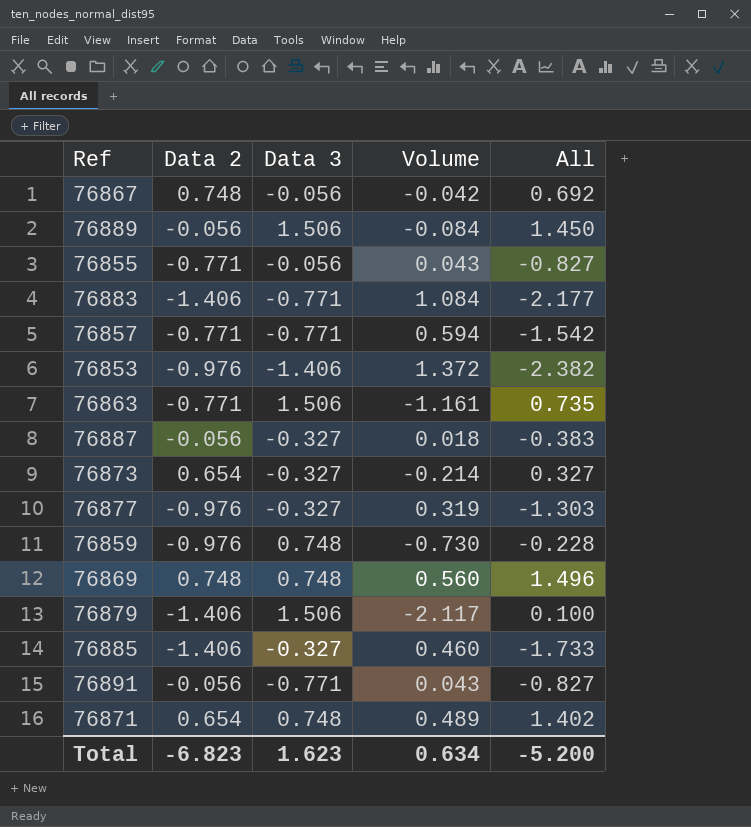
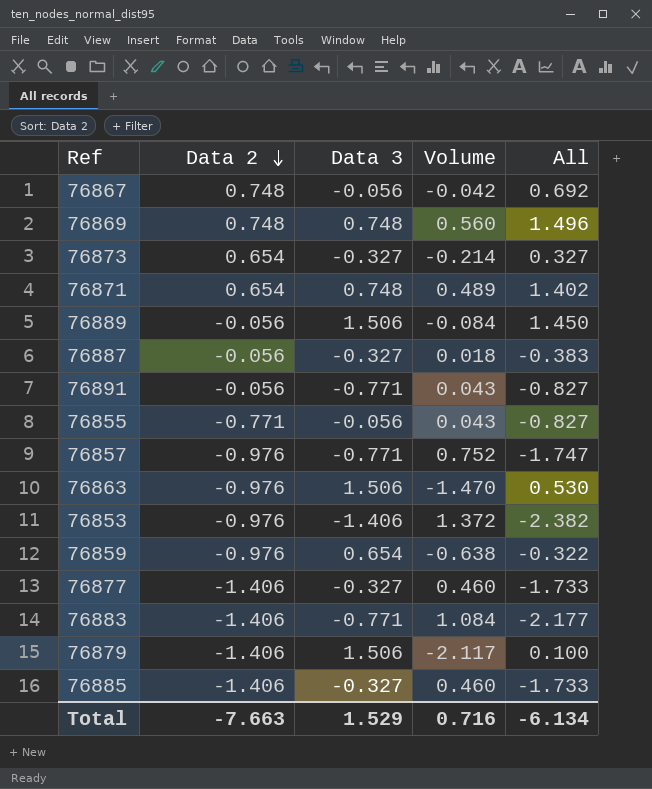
row order: none -> Data 2 descending
76857 | Data 2: -0.771 -> -0.976
76857 | Volume: 0.594 -> 0.752
76857 | All: -1.542 -> -1.747
76863 | Data 2: -0.771 -> -0.976
76863 | Volume: -1.161 -> -1.470
76863 | All: 0.735 -> 0.530
76859 | Data 3: 0.748 -> 0.654
76859 | Volume: -0.730 -> -0.638
76859 | All: -0.228 -> -0.322
76877 | Data 2: -0.976 -> -1.406
76877 | Volume: 0.319 -> 0.460
76877 | All: -1.303 -> -1.733
Total | Data 2: -6.823 -> -7.663
Total | Data 3: 1.623 -> 1.529
Total | Volume: 0.634 -> 0.716
Total | All: -5.200 -> -6.134

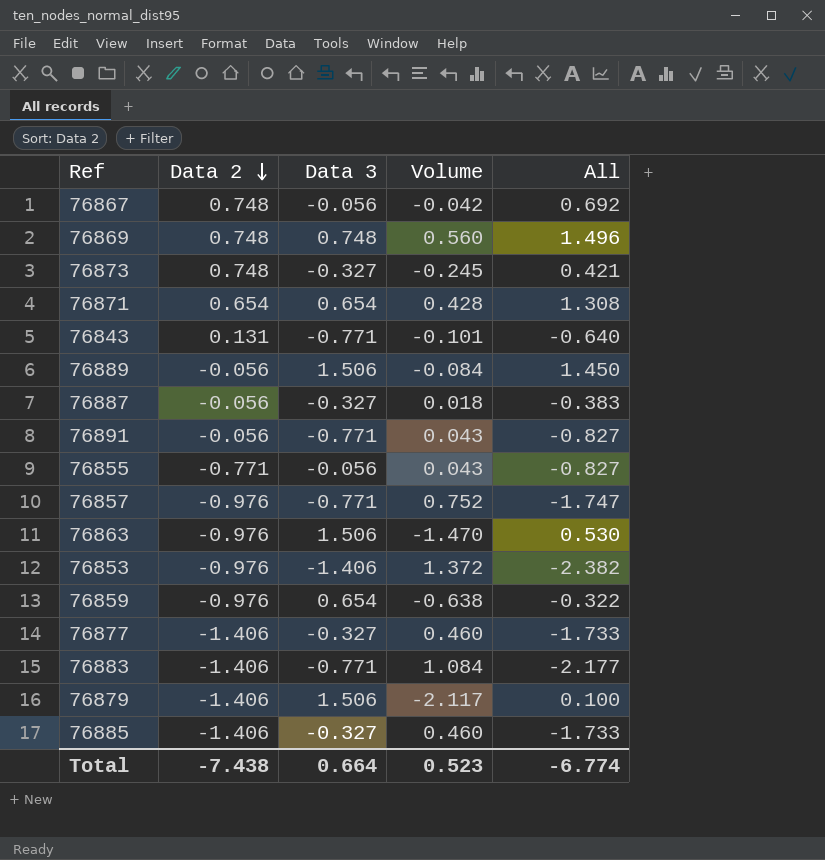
76873 | Data 2: 0.654 -> 0.748
76873 | Volume: -0.214 -> -0.245
76873 | All: 0.327 -> 0.421
76871 | Data 3: 0.748 -> 0.654
76871 | Volume: 0.489 -> 0.428
76871 | All: 1.402 -> 1.308
row 76843: none -> 0.131 | -0.771 | -0.101 | -0.640
Total | Data 2: -7.663 -> -7.438
Total | Data 3: 1.529 -> 0.664
Total | Volume: 0.716 -> 0.523
Total | All: -6.134 -> -6.774

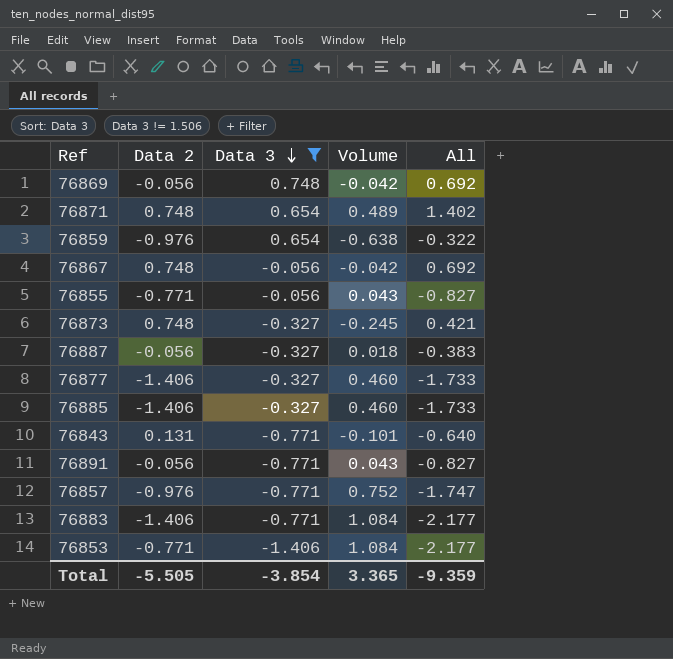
filter: none -> Data 3 != 1.506
row order: Data 2 descending -> Data 3 descending
76869 | Data 2: 0.748 -> -0.056
76869 | Volume: 0.560 -> -0.042
76869 | All: 1.496 -> 0.692
76871 | Data 2: 0.654 -> 0.748
76871 | Volume: 0.428 -> 0.489
76871 | All: 1.308 -> 1.402
76853 | Data 2: -0.976 -> -0.771
76853 | Volume: 1.372 -> 1.084
76853 | All: -2.382 -> -2.177
Total | Data 2: -7.438 -> -5.505
Total | Data 3: 0.664 -> -3.854
Total | Volume: 0.523 -> 3.365
Total | All: -6.774 -> -9.359

